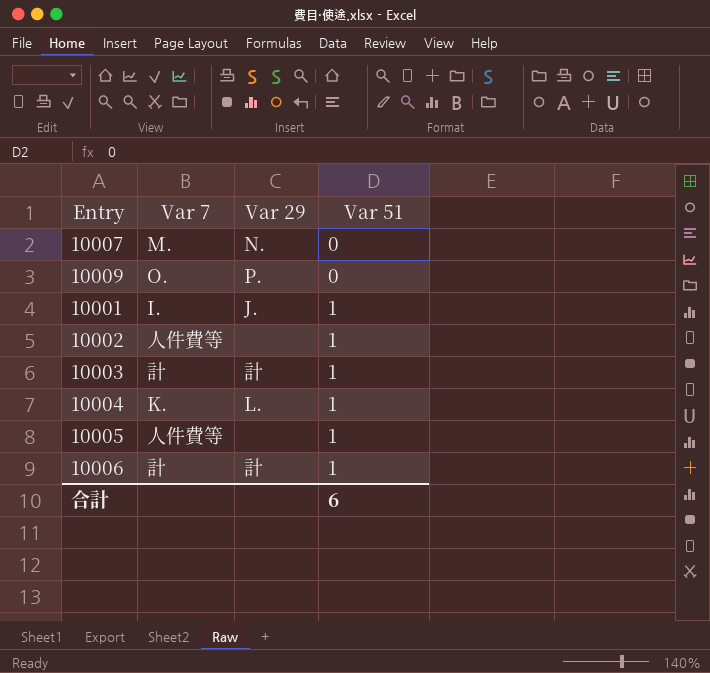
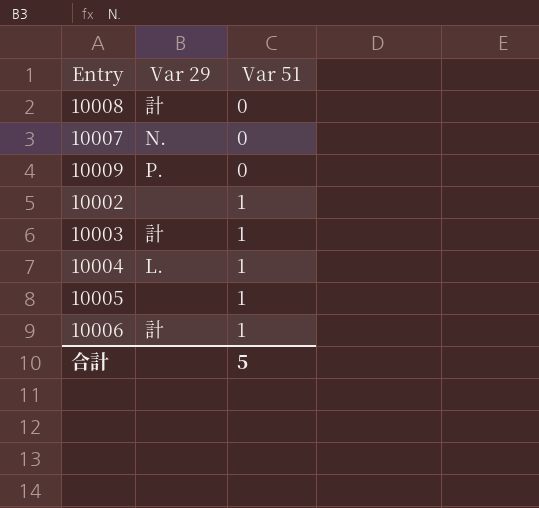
column Var 7 | position: 2 -> none
row 10001: I. | J. | 1 -> none
row 10008: none -> 計 | 0
合計 | Var 51: 6 -> 5

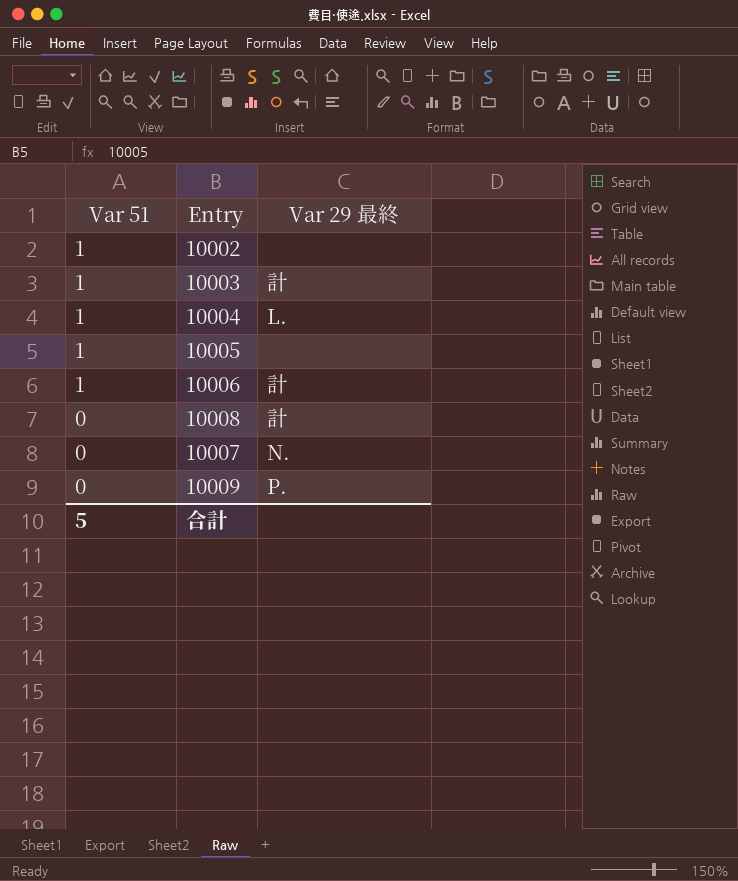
row order: Var 51 ascending -> Var 51 descending
column Var 51 | position: 3 -> 1
column name: Var 29 -> Var 29 最終

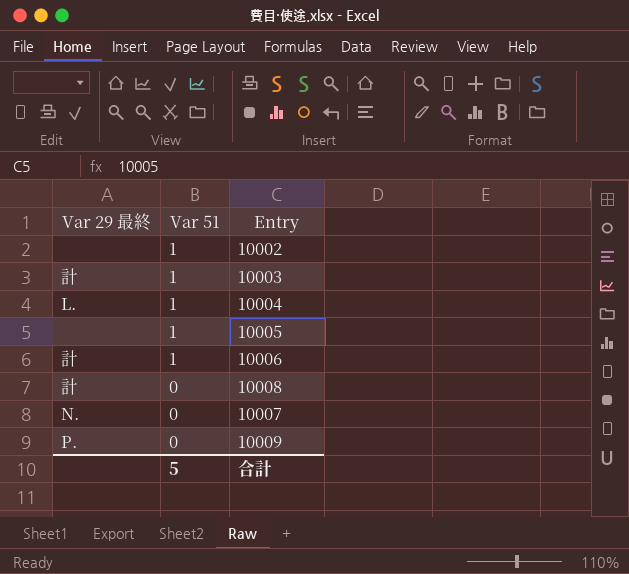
column Var 29 最終 | position: 3 -> 1

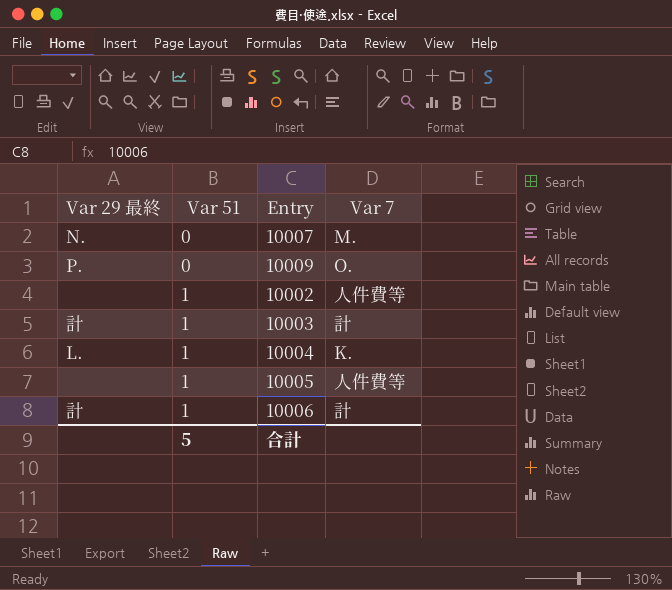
row order: Var 51 descending -> Var 51 ascending
column Var 7 | position: none -> 4
row 10008: 計 | 0 -> none

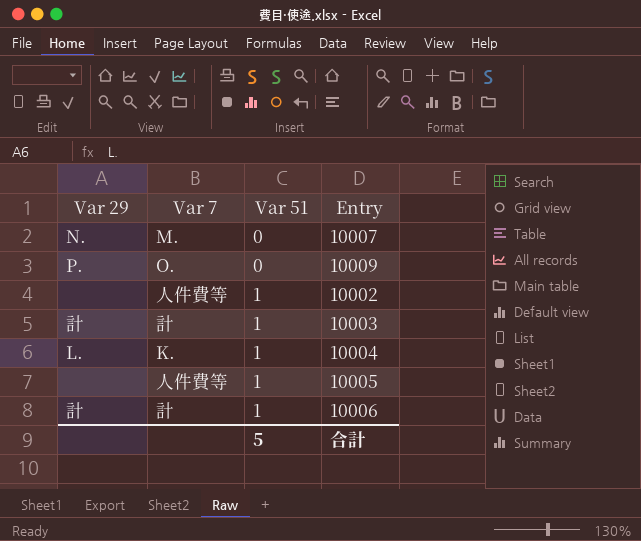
column name: Var 29 最終 -> Var 29
column Var 7 | position: 4 -> 2

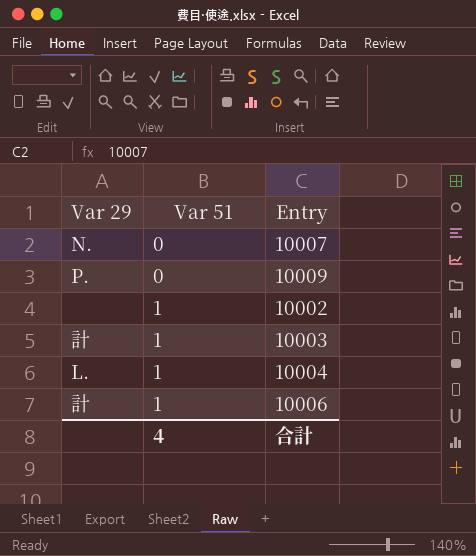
column Var 7 | position: 2 -> none
row 10005: none | 人件費等 | 1 -> none
合計 | Var 51: 5 -> 4

